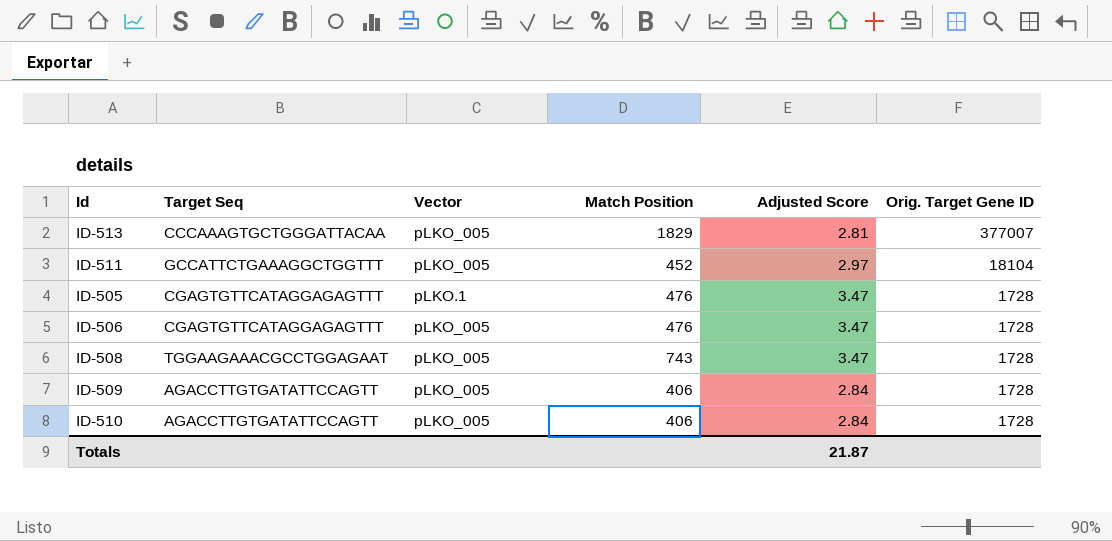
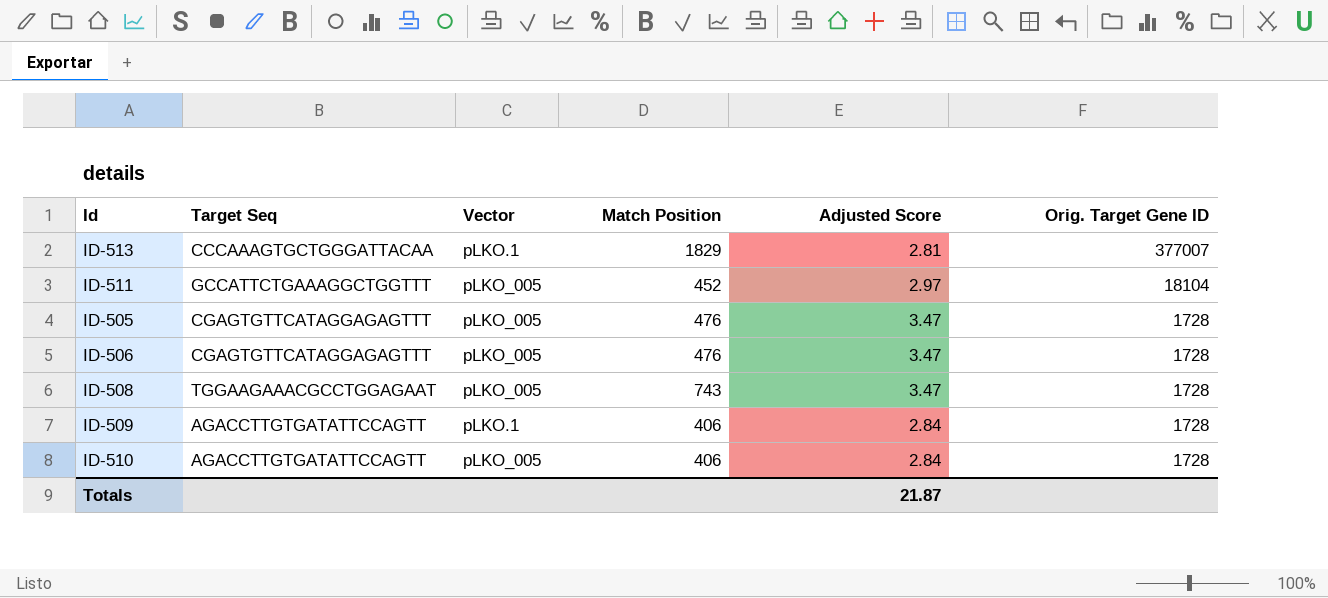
ID-513 | Vector: pLKO_005 -> pLKO.1
ID-505 | Vector: pLKO.1 -> pLKO_005
ID-509 | Vector: pLKO_005 -> pLKO.1

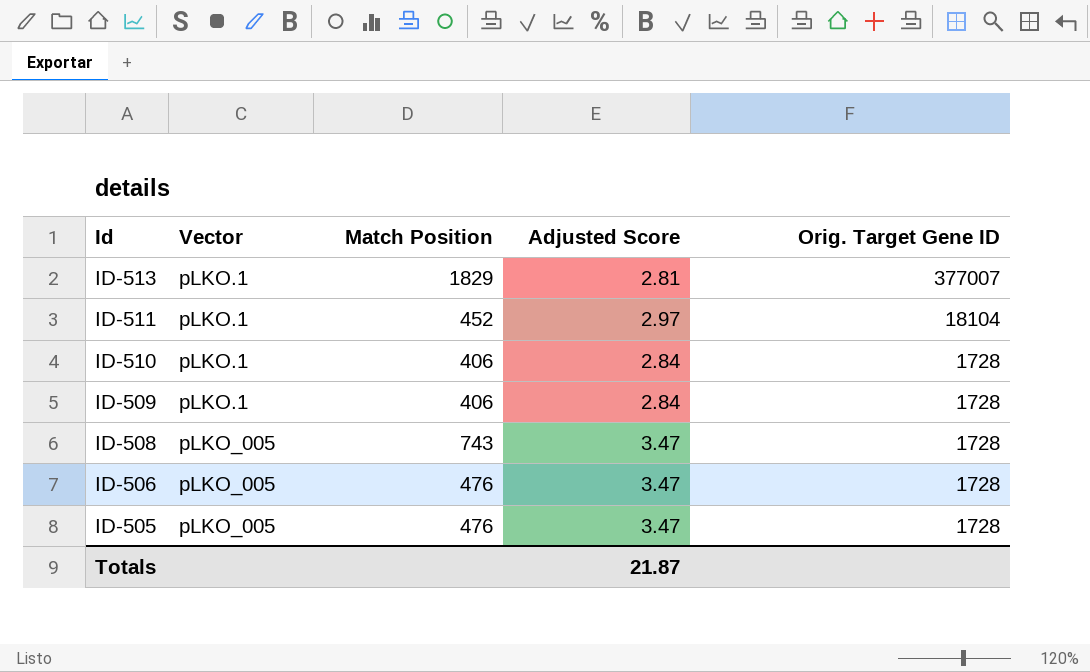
row order: Orig. Target Gene ID descending -> Id descending
column Target Seq | position: 2 -> none
ID-511 | Vector: pLKO_005 -> pLKO.1
ID-510 | Vector: pLKO_005 -> pLKO.1

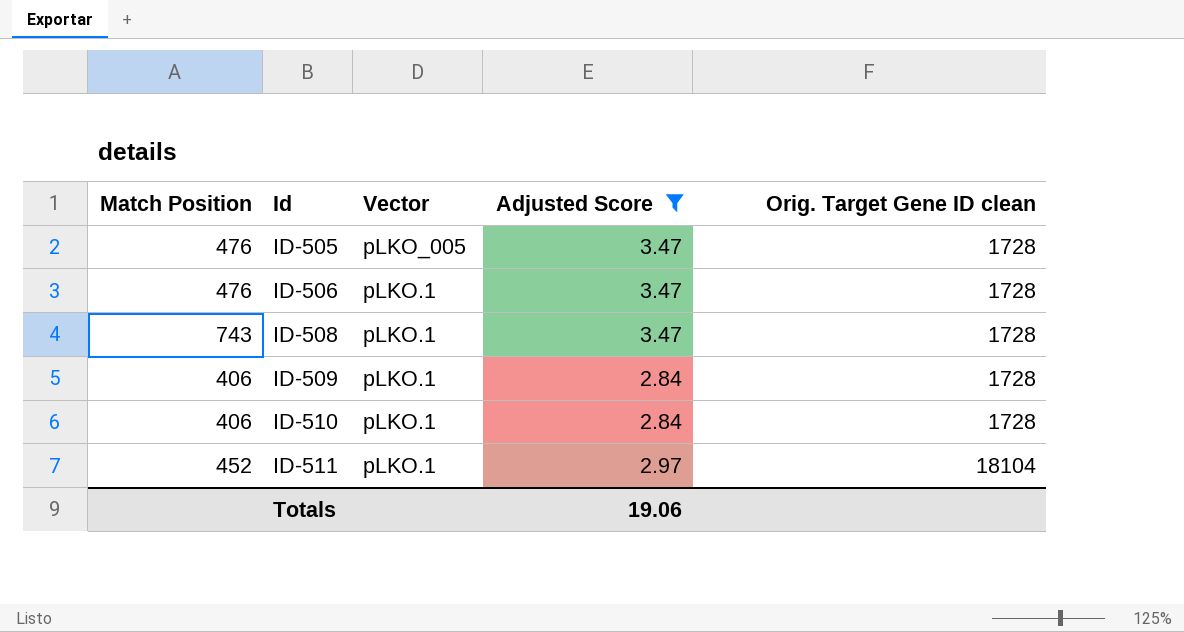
filter: none -> Adjusted Score != 2.81
row order: Id descending -> Id ascending
column Match Position | position: 3 -> 1
column name: Orig. Target Gene ID -> Orig. Target Gene ID clean
ID-506 | Vector: pLKO_005 -> pLKO.1
ID-508 | Vector: pLKO_005 -> pLKO.1
Totals | Adjusted Score: 21.87 -> 19.06

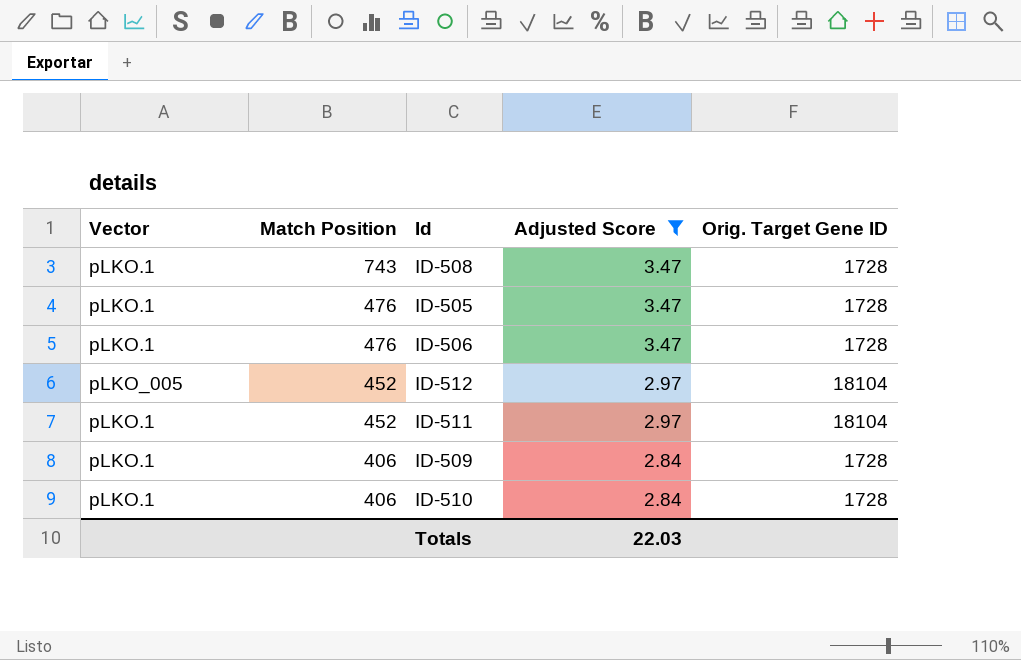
row order: Id ascending -> Match Position descending
column Vector | position: 3 -> 1
column name: Orig. Target Gene ID clean -> Orig. Target Gene ID
ID-505 | Vector: pLKO_005 -> pLKO.1
row ID-512: none -> pLKO_005 | 452 | 2.97 | 18104
Totals | Adjusted Score: 19.06 -> 22.03

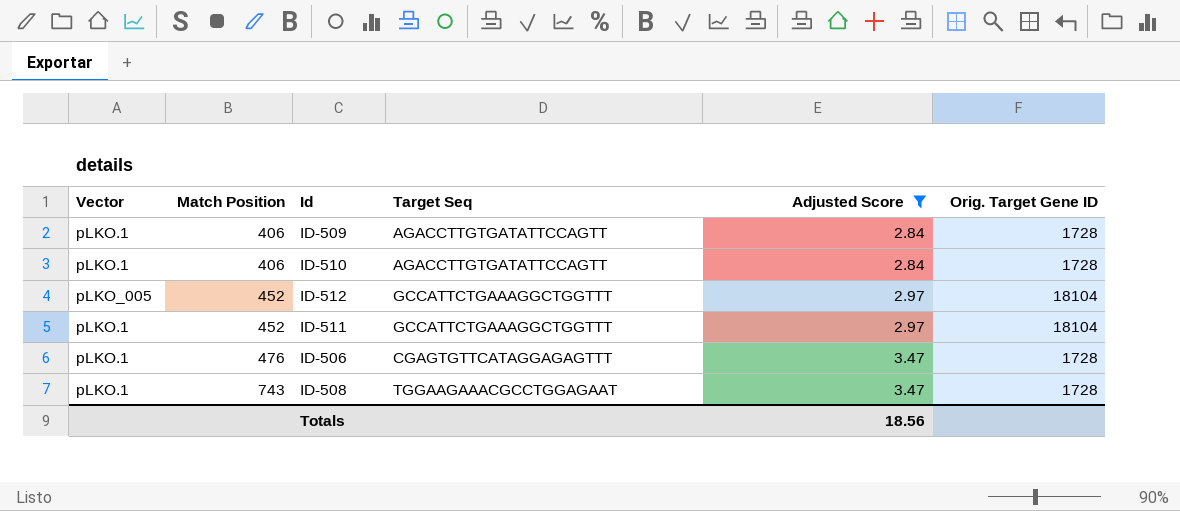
row order: Match Position descending -> Match Position ascending
column Target Seq | position: none -> 4
row ID-505: pLKO.1 | 476 | 3.47 | 1728 -> none
Totals | Adjusted Score: 22.03 -> 18.56

